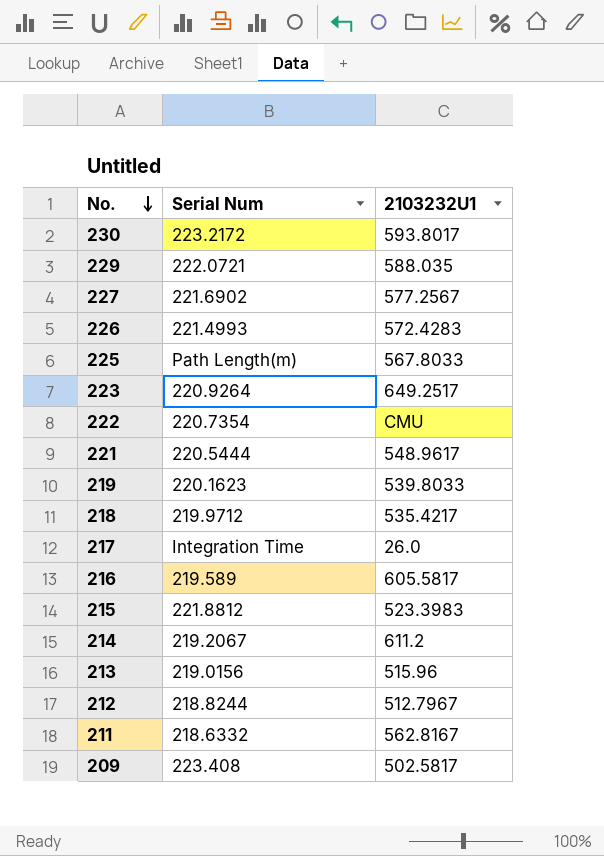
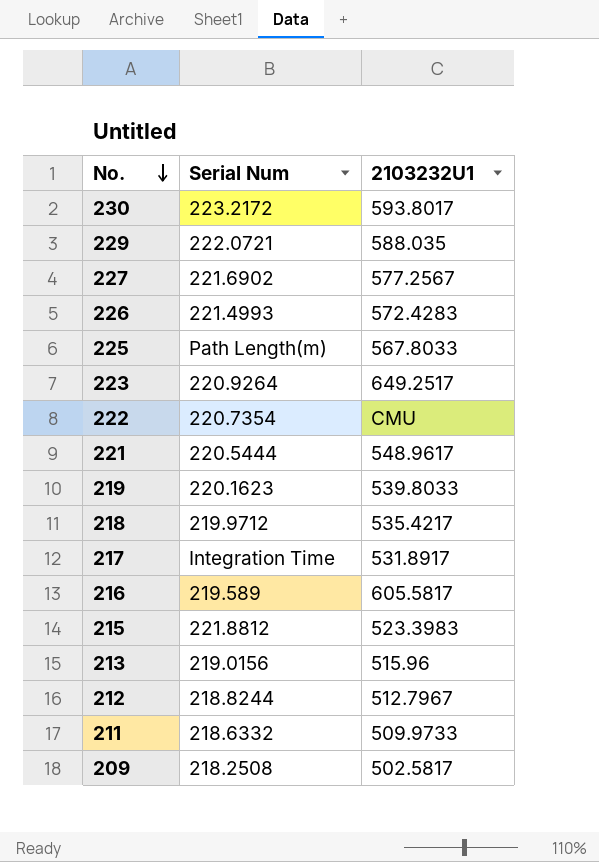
row 214: 219.2067 | 611.2 -> none
217 | 2103232U1: 26.0 -> 531.8917
211 | 2103232U1: 562.8167 -> 509.9733
209 | Serial Num: 223.408 -> 218.2508

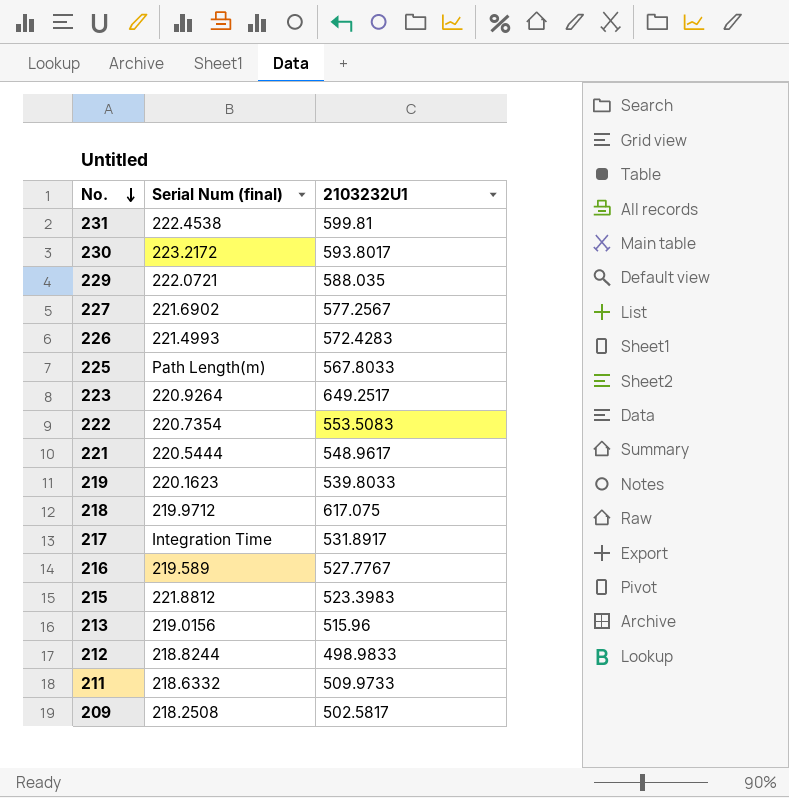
column name: Serial Num -> Serial Num (final)
row 231: none -> 222.4538 | 599.81
222 | 2103232U1: CMU -> 553.5083
218 | 2103232U1: 535.4217 -> 617.075
216 | 2103232U1: 605.5817 -> 527.7767
212 | 2103232U1: 512.7967 -> 498.9833

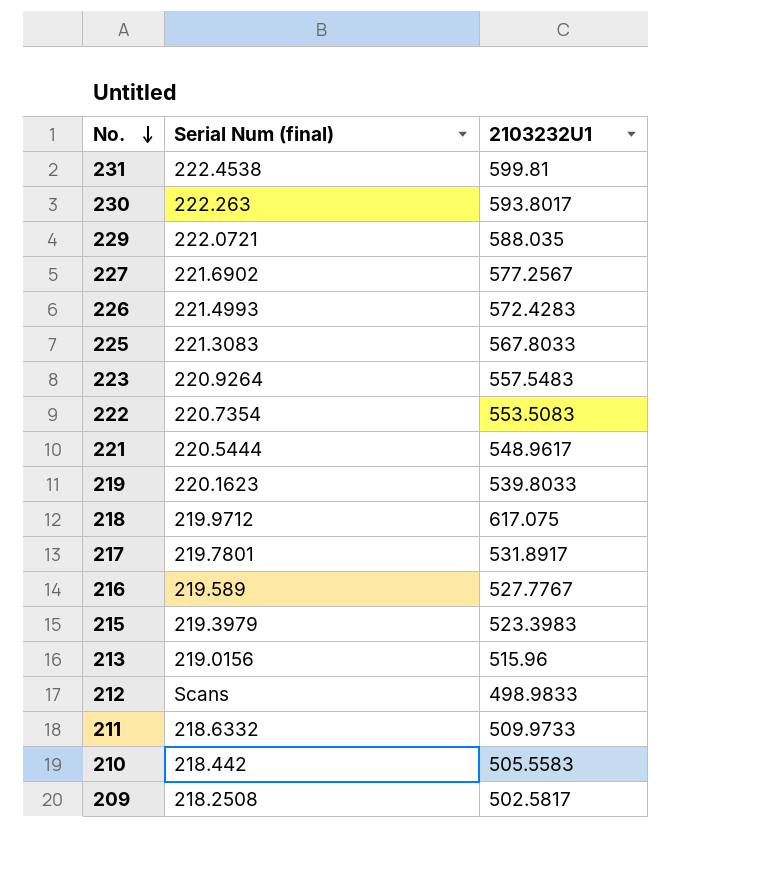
230 | Serial Num (final): 223.2172 -> 222.263
225 | Serial Num (final): Path Length(m) -> 221.3083
223 | 2103232U1: 649.2517 -> 557.5483
217 | Serial Num (final): Integration Time -> 219.7801
215 | Serial Num (final): 221.8812 -> 219.3979
212 | Serial Num (final): 218.8244 -> Scans
row 210: none -> 218.442 | 505.5583

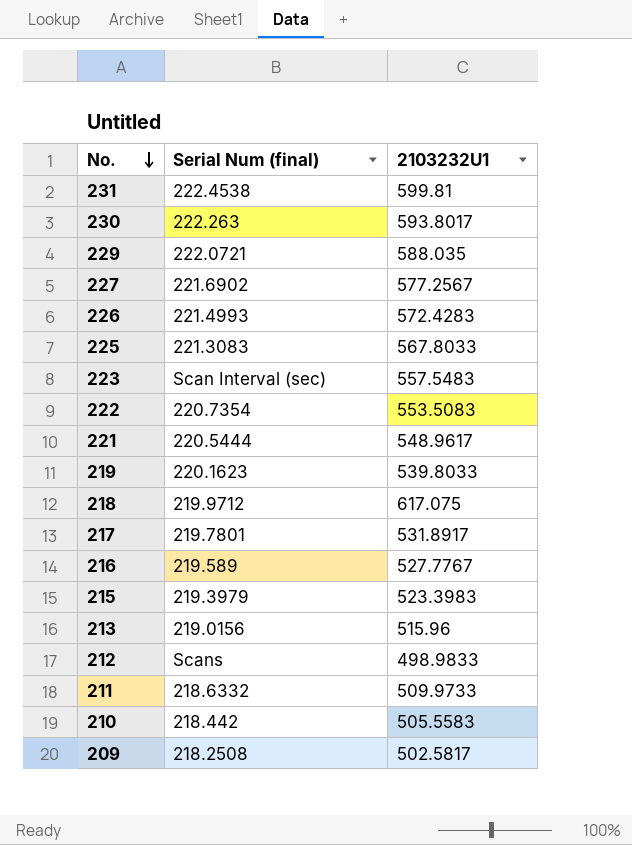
223 | Serial Num (final): 220.9264 -> Scan Interval (sec)

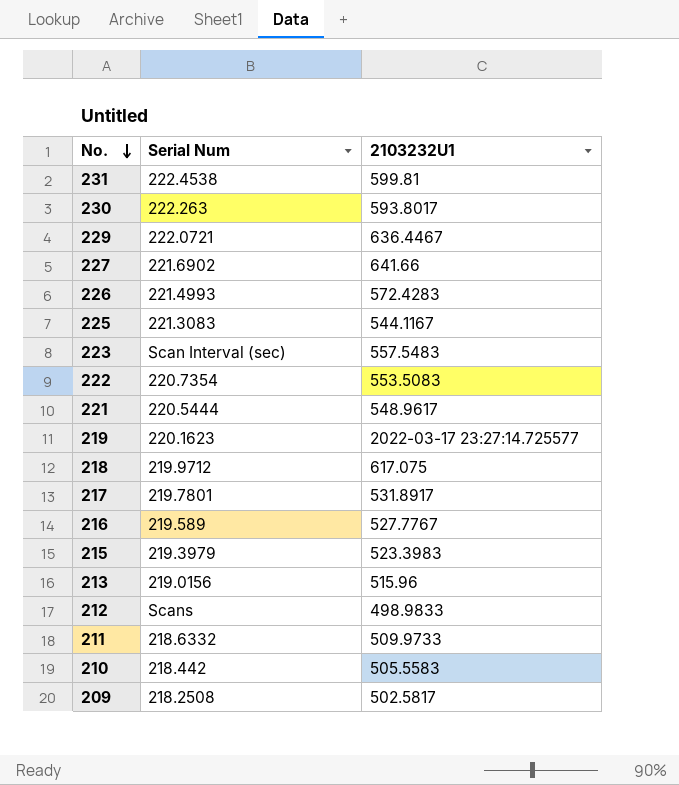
column name: Serial Num (final) -> Serial Num
229 | 2103232U1: 588.035 -> 636.4467
227 | 2103232U1: 577.2567 -> 641.66
225 | 2103232U1: 567.8033 -> 544.1167
219 | 2103232U1: 539.8033 -> 2022-03-17 23:27:14.725577

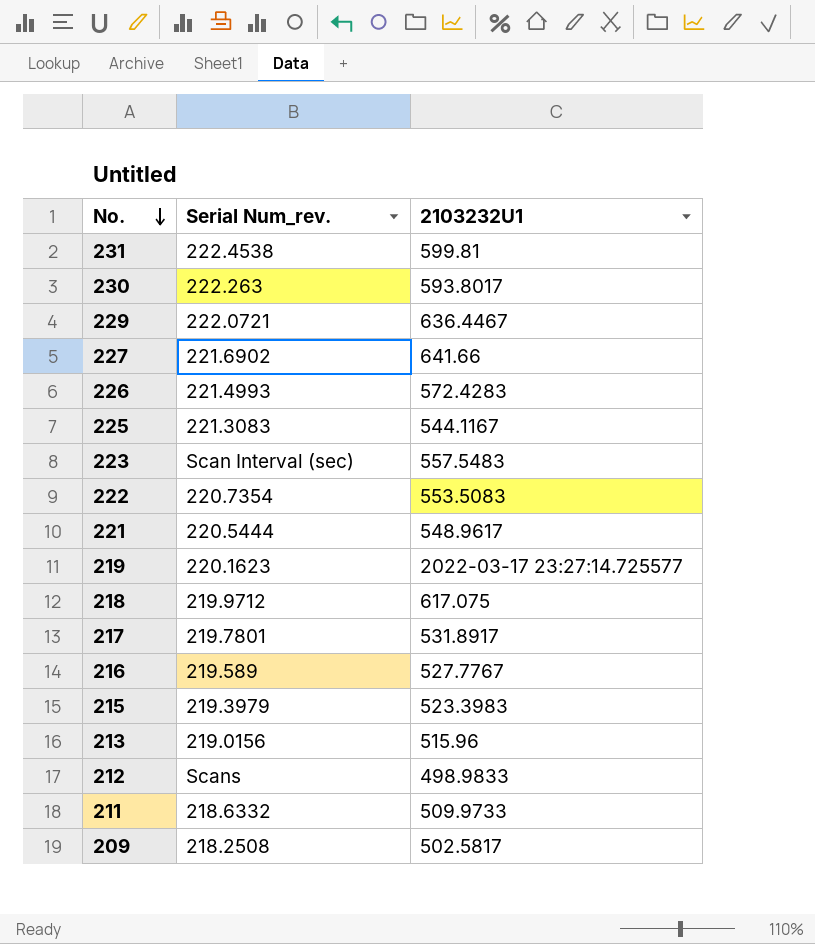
column name: Serial Num -> Serial Num_rev.
row 210: 218.442 | 505.5583 -> none

